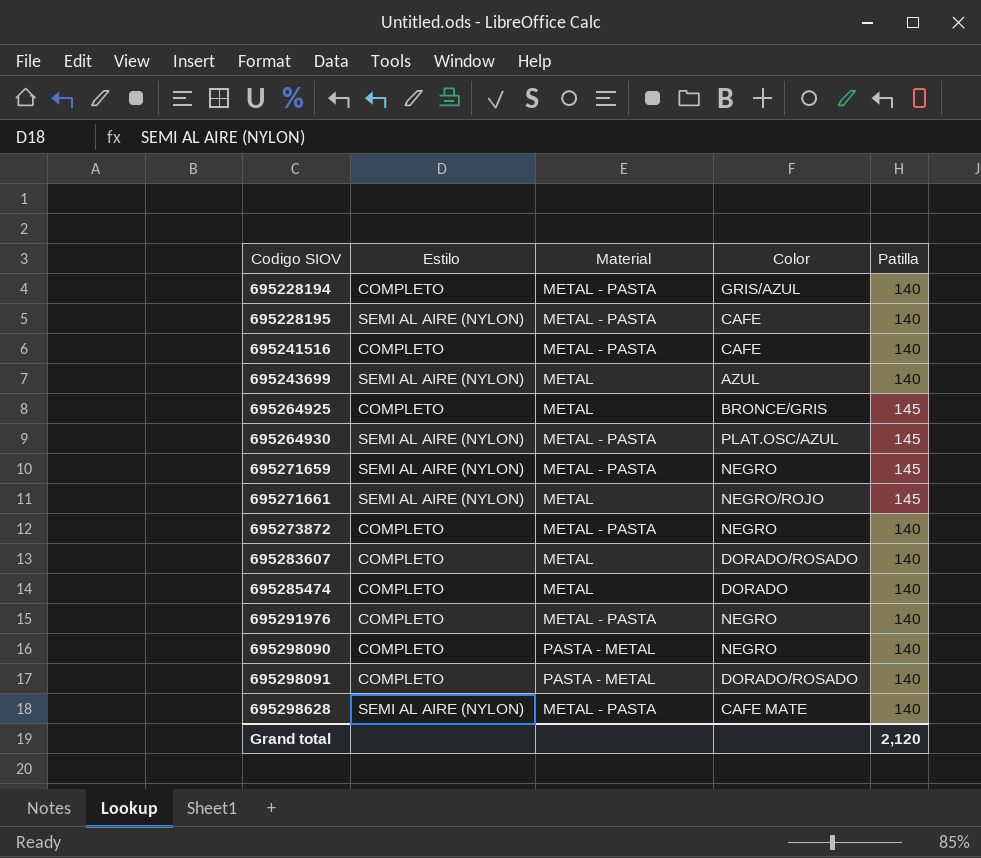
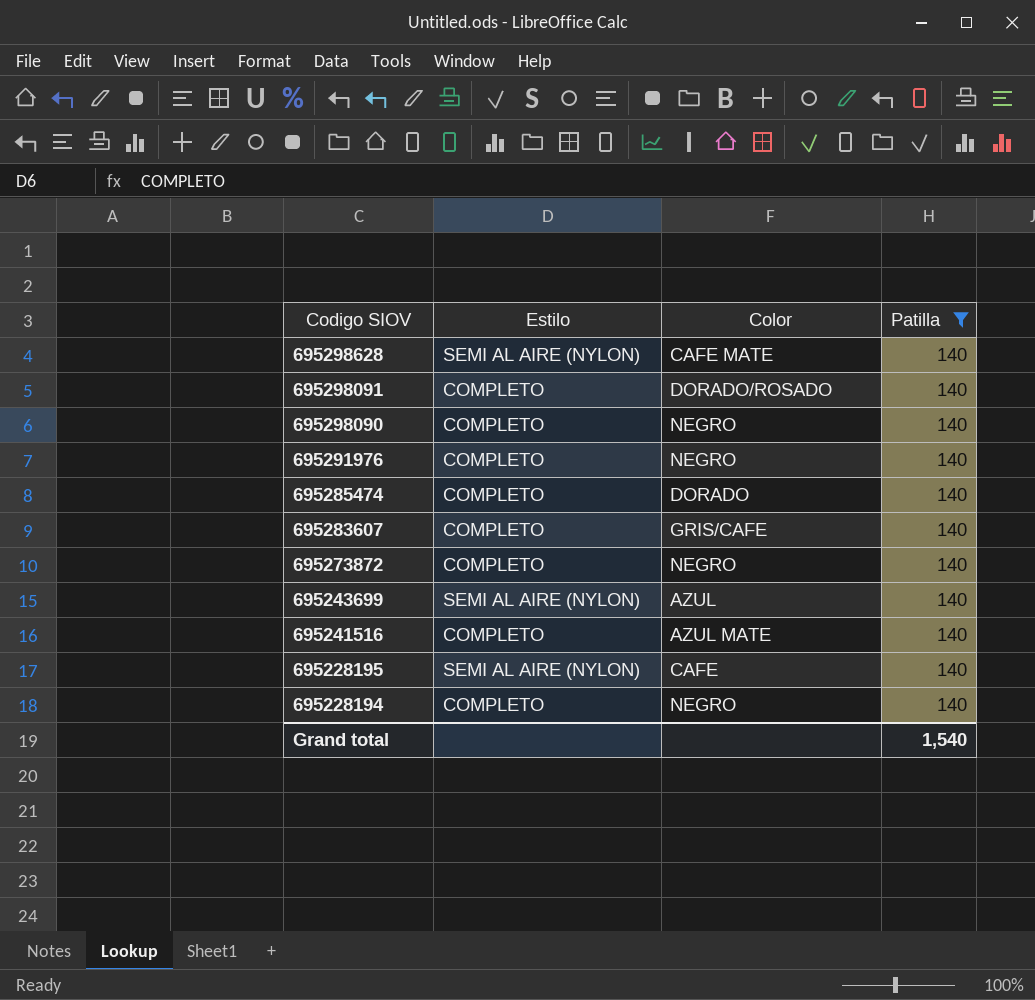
filter: none -> Patilla = 140
row order: Codigo SIOV ascending -> Codigo SIOV descending
column Material | position: 3 -> none
695283607 | Color: DORADO/ROSADO -> GRIS/CAFE
695241516 | Color: CAFE -> AZUL MATE
695228194 | Color: GRIS/AZUL -> NEGRO
Grand total | Patilla: 2,120 -> 1,540

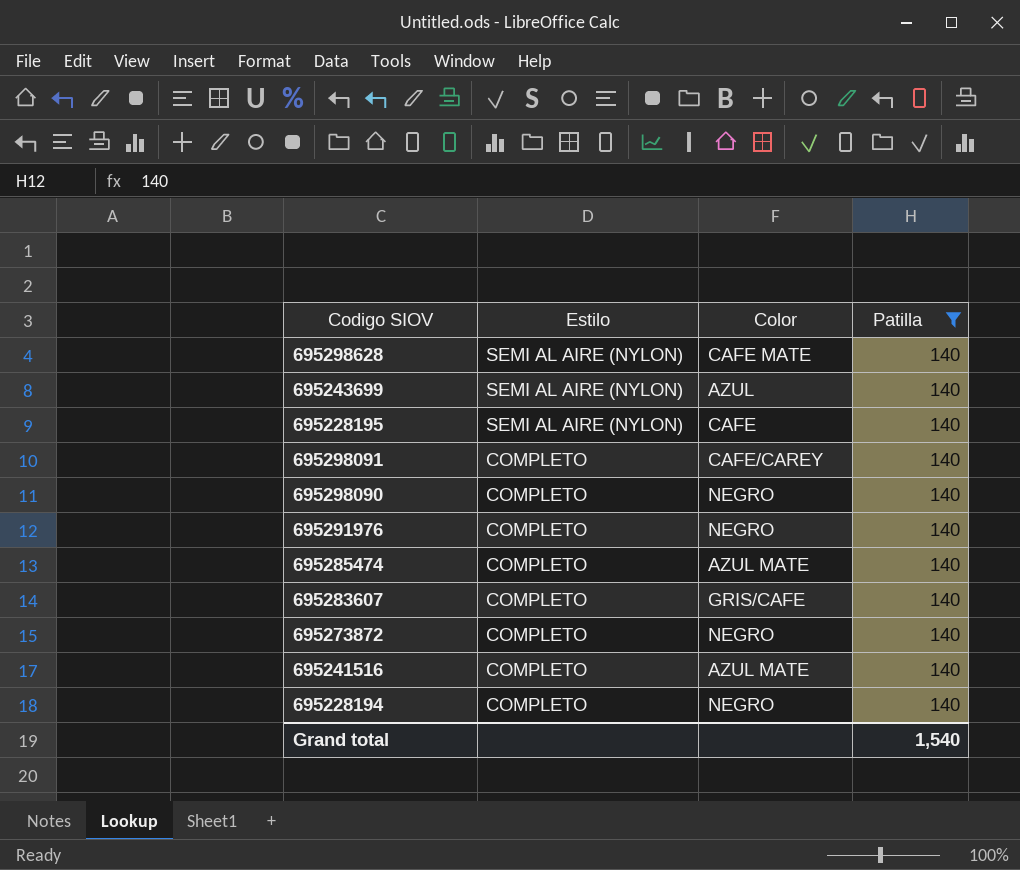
row order: Codigo SIOV descending -> Estilo descending
695298091 | Color: DORADO/ROSADO -> CAFE/CAREY
695285474 | Color: DORADO -> AZUL MATE

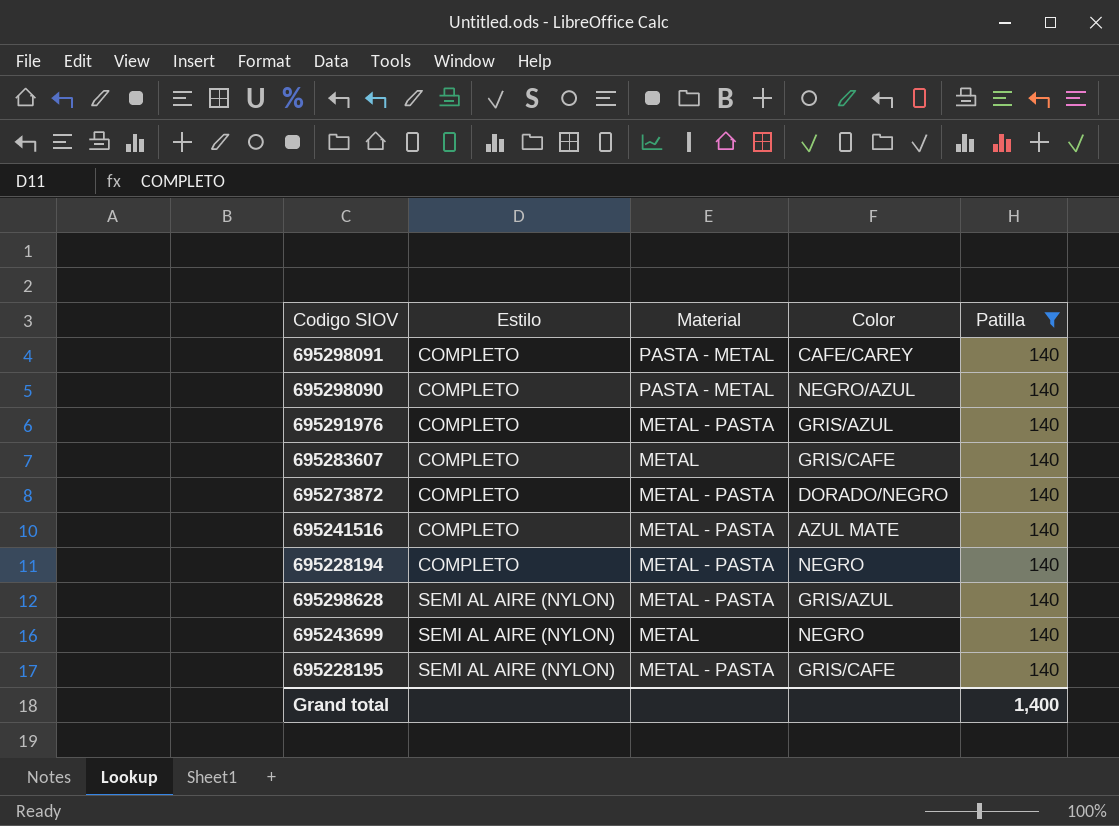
row order: Estilo descending -> Estilo ascending
column Material | position: none -> 3
row 695285474: COMPLETO | AZUL MATE | 140 -> none
695298090 | Color: NEGRO -> NEGRO/AZUL
695291976 | Color: NEGRO -> GRIS/AZUL
695273872 | Color: NEGRO -> DORADO/NEGRO
695298628 | Color: CAFE MATE -> GRIS/AZUL
695243699 | Color: AZUL -> NEGRO
695228195 | Color: CAFE -> GRIS/CAFE
Grand total | Patilla: 1,540 -> 1,400

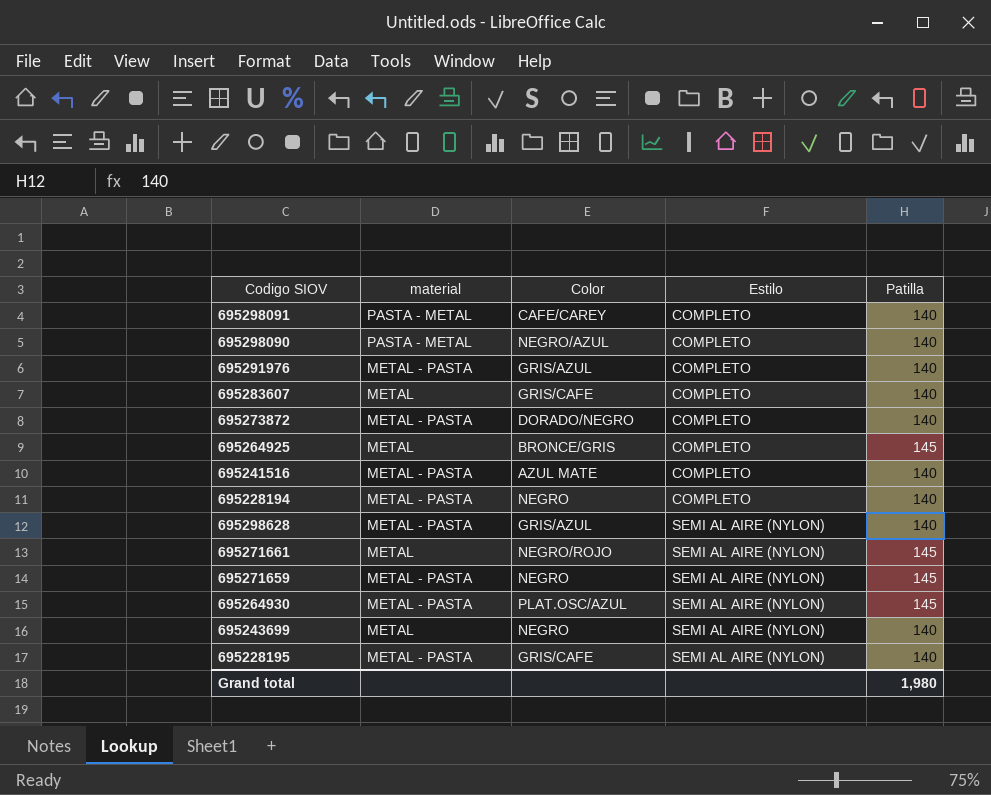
filter: Patilla = 140 -> none
column name: Material -> material
column Estilo | position: 2 -> 4
Grand total | Patilla: 1,400 -> 1,980

